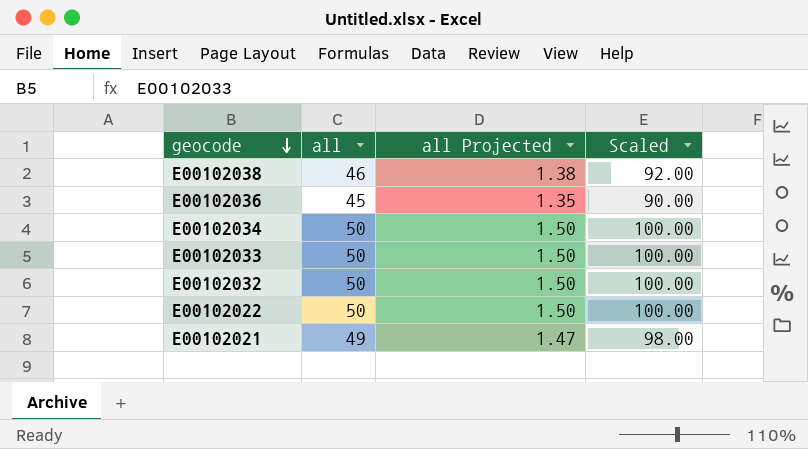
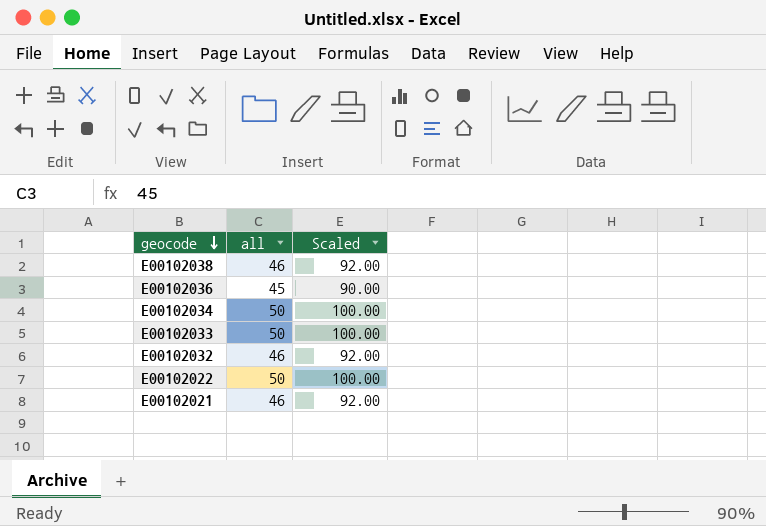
column all Projected | formula: [all] * 0.03 -> none
E00102032 | all: 50 -> 46
E00102032 | Scaled: 100.00 -> 92.00
E00102021 | all: 49 -> 46
E00102021 | Scaled: 98.00 -> 92.00

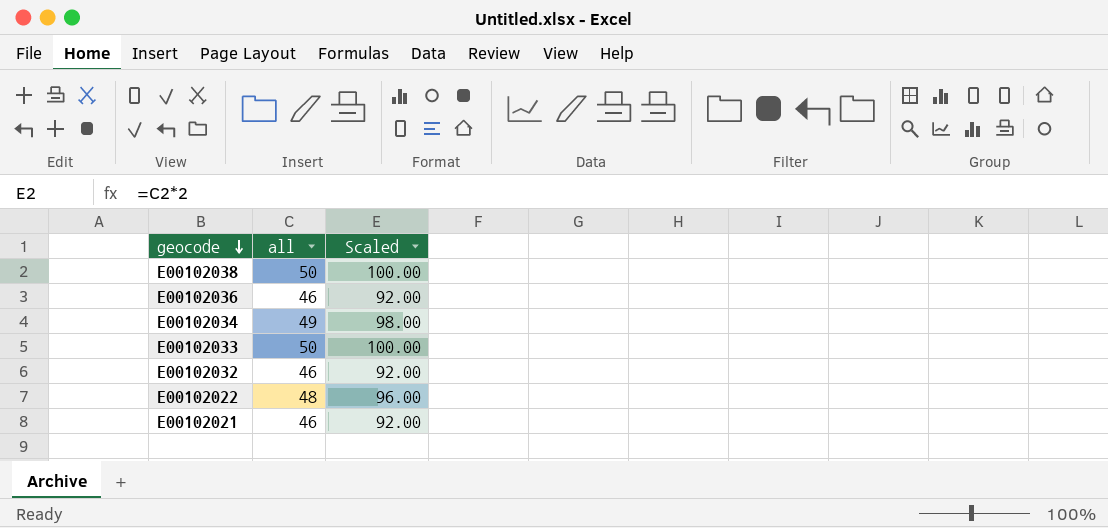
E00102038 | all: 46 -> 50
E00102038 | Scaled: 92.00 -> 100.00
E00102036 | all: 45 -> 46
E00102036 | Scaled: 90.00 -> 92.00
E00102034 | all: 50 -> 49
E00102034 | Scaled: 100.00 -> 98.00
E00102022 | all: 50 -> 48
E00102022 | Scaled: 100.00 -> 96.00

